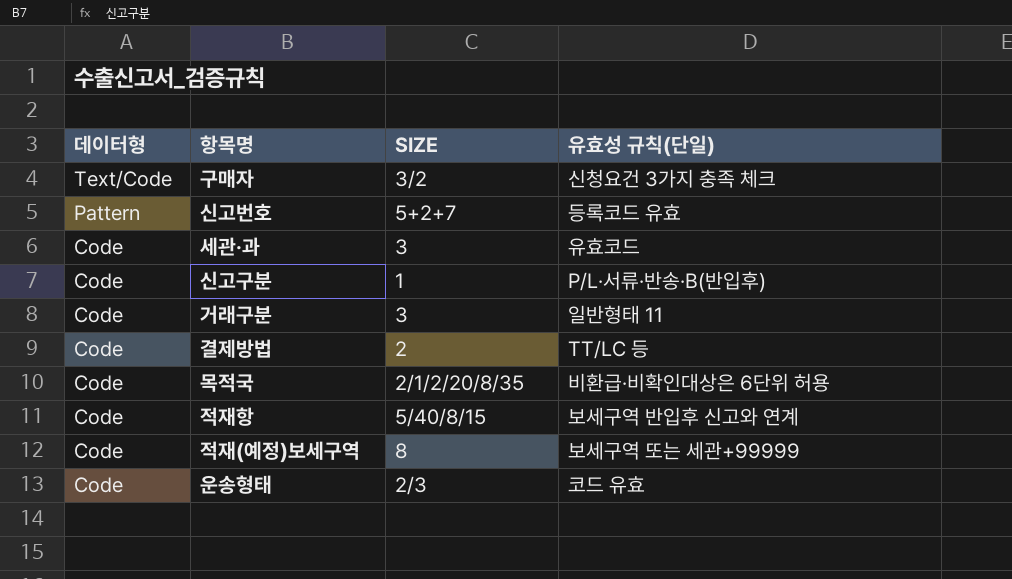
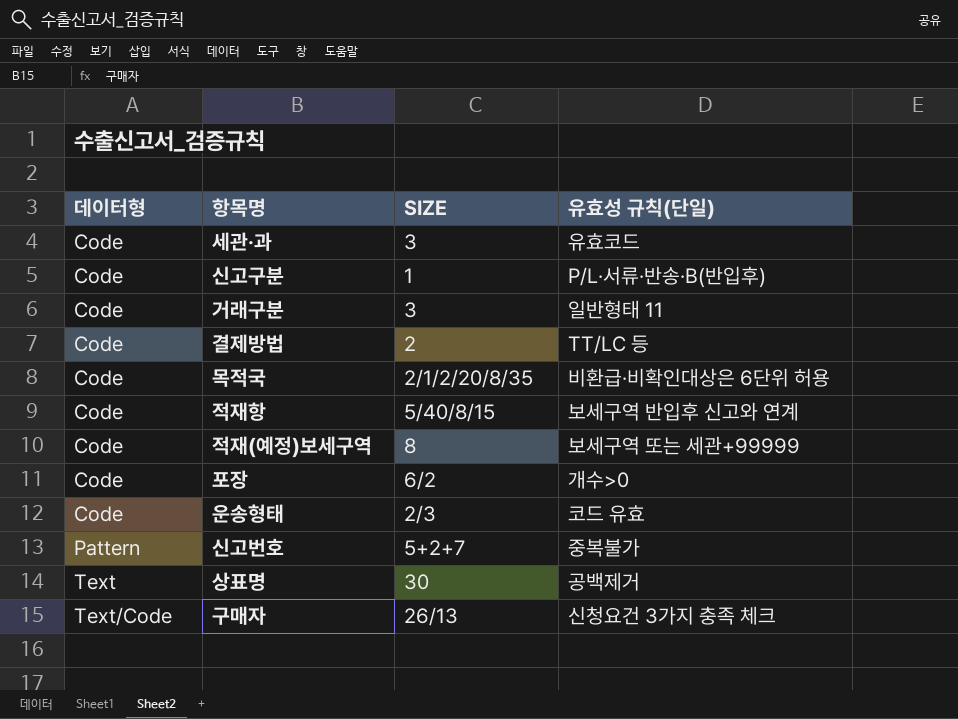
row order: 데이터형 descending -> 데이터형 ascending
row 포장: none -> Code | 6/2 | 개수>0
신고번호 | 유효성 규칙(단일): 등록코드 유효 -> 중복불가
row 상표명: none -> Text | 30 | 공백제거
구매자 | SIZE: 3/2 -> 26/13

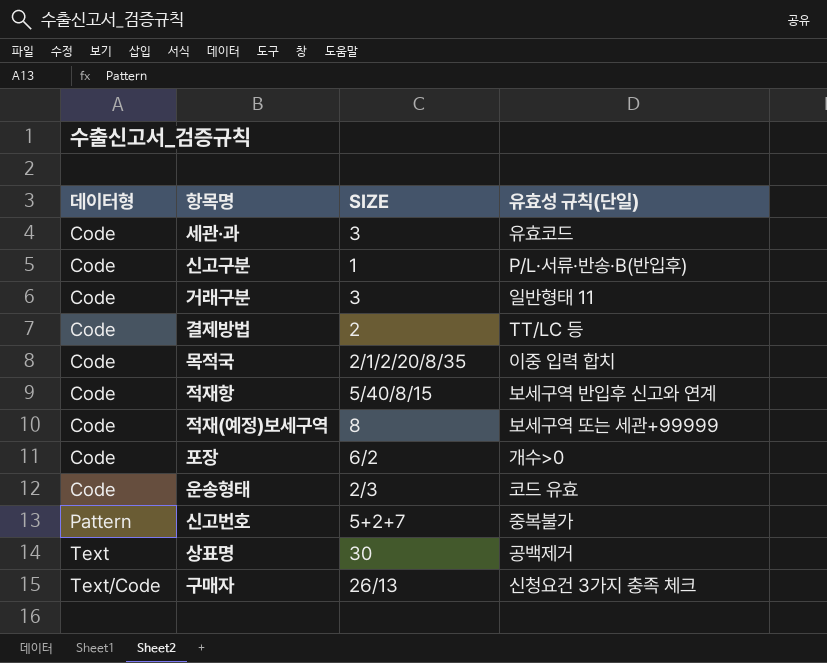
목적국 | 유효성 규칙(단일): 비환급·비확인대상은 6단위 허용 -> 이중 입력 합치

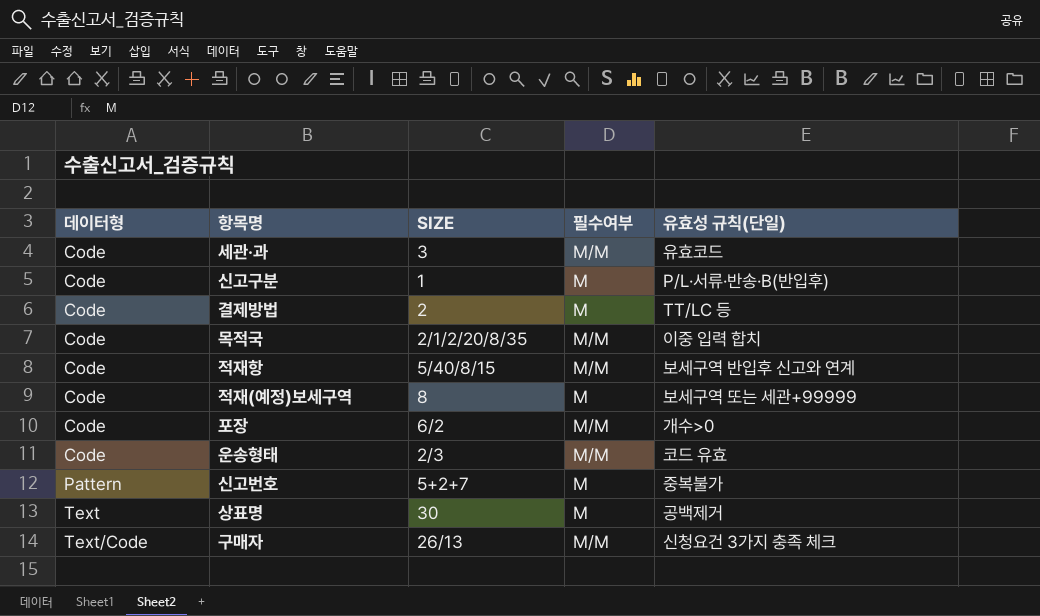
column 필수여부 | position: none -> 4
row 거래구분: Code | 3 | 일반형태 11 -> none

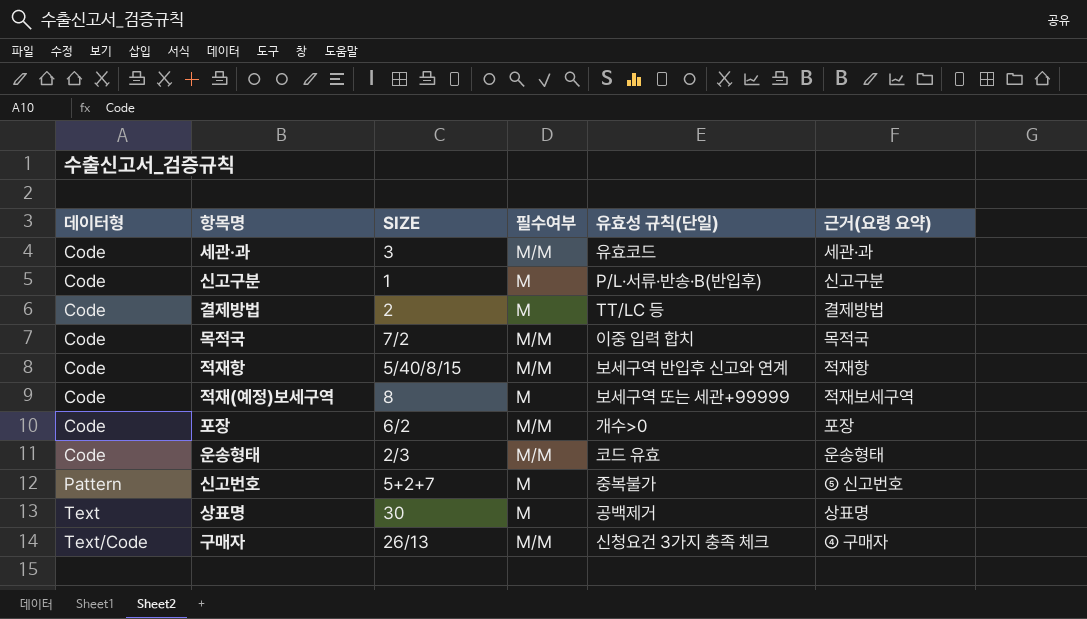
column 근거(요령 요약) | position: none -> 6
목적국 | SIZE: 2/1/2/20/8/35 -> 7/2

